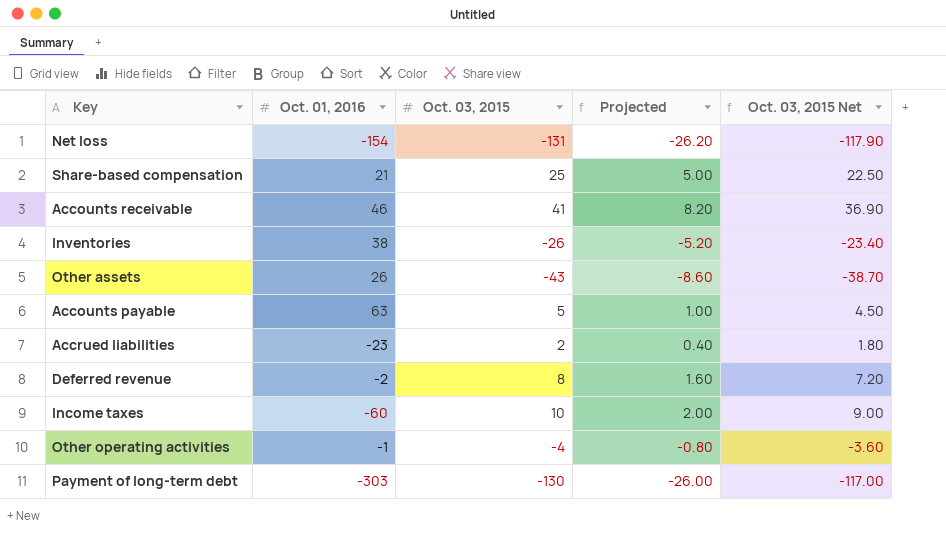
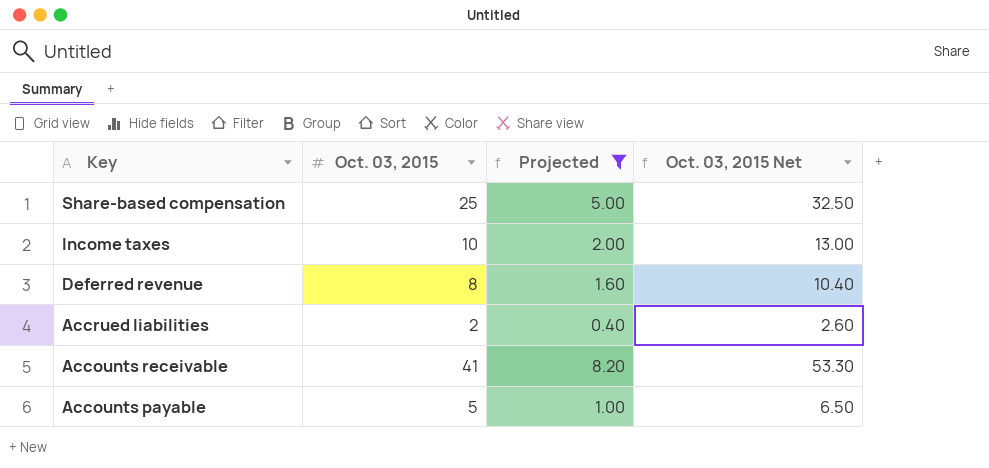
filter: none -> Projected >= 0.40
row order: none -> Key descending
column Oct. 01, 2016 | position: 2 -> none
column Oct. 03, 2015 Net | formula: [Oct. 03, 2015] * 0.9 -> [Oct. 03, 2015] * 1.3

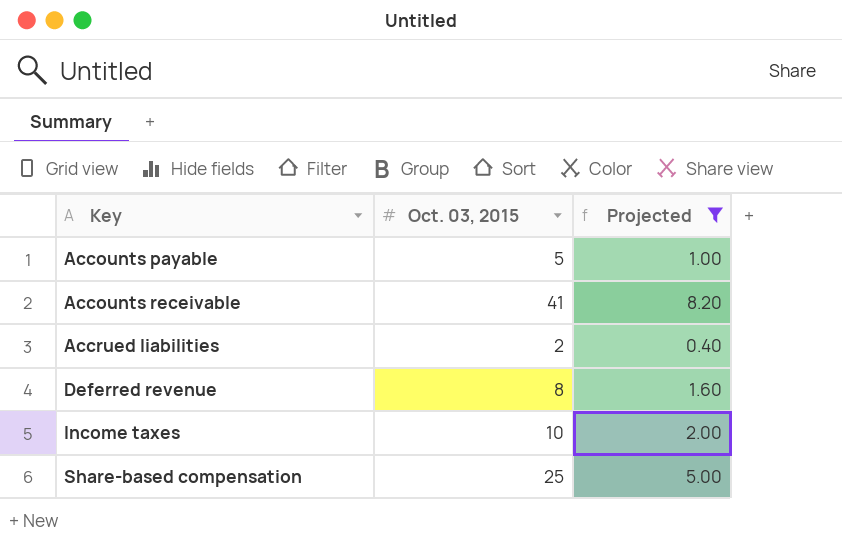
row order: Key descending -> Key ascending
column Oct. 03, 2015 Net | formula: [Oct. 03, 2015] * 1.3 -> none

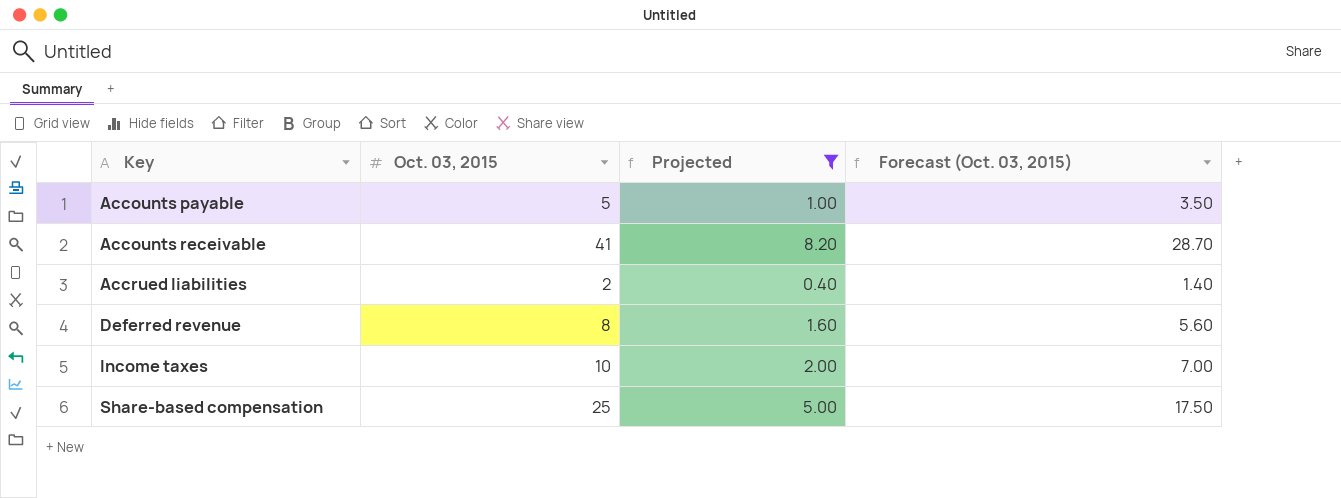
column Forecast (Oct. 03, 2015) | formula: none -> [Oct. 03, 2015] * 0.7

